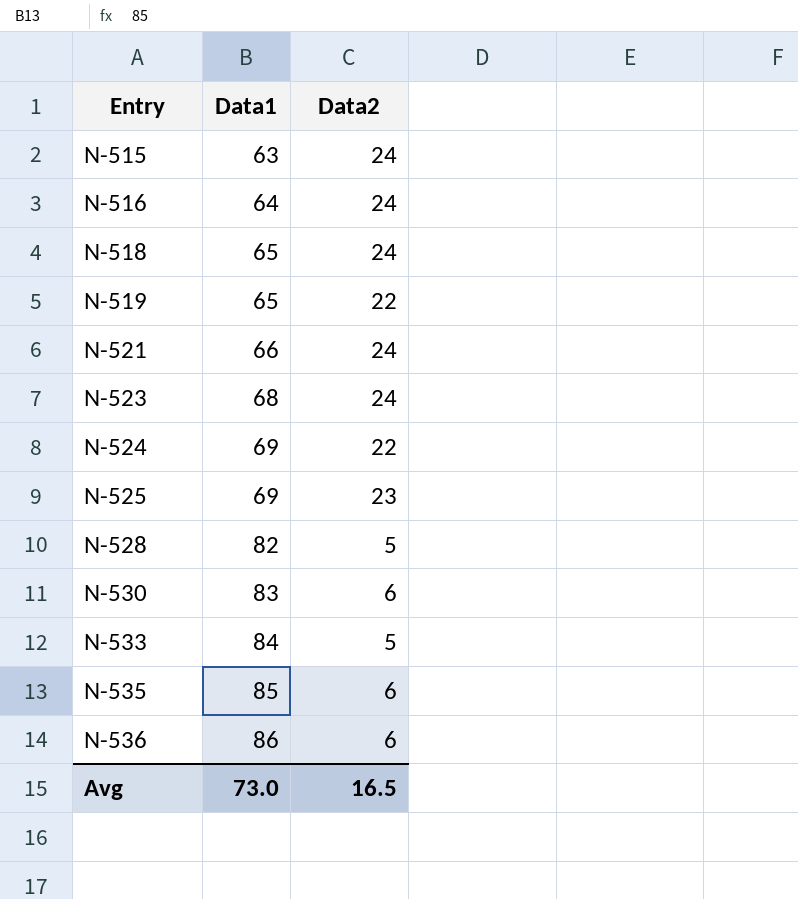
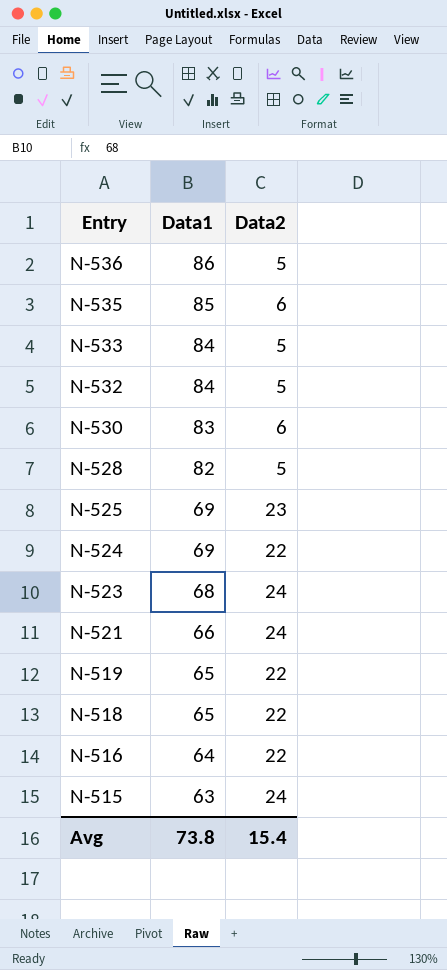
row order: Entry ascending -> Entry descending
N-536 | Data2: 6 -> 5
row N-532: none -> 84 | 5
N-518 | Data2: 24 -> 22
N-516 | Data2: 24 -> 22
Avg | Data1: 73.0 -> 73.8
Avg | Data2: 16.5 -> 15.4

